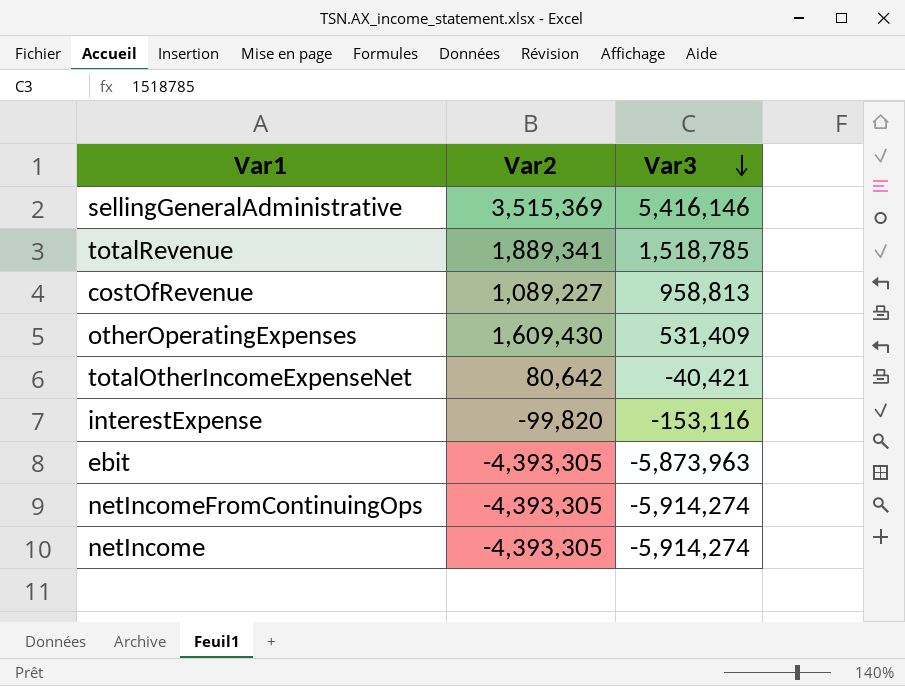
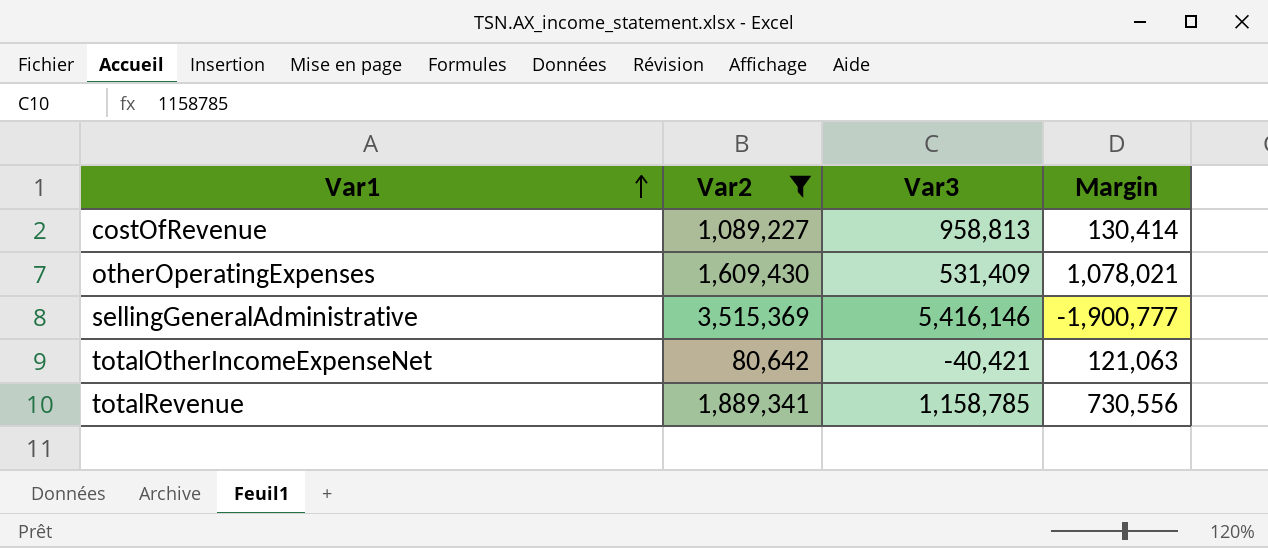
filter: none -> Var2 >= 80,642
row order: Var3 descending -> Var1 ascending
column Margin | formula: none -> [Var2] - [Var3]
totalRevenue | Var3: 1,518,785 -> 1,158,785

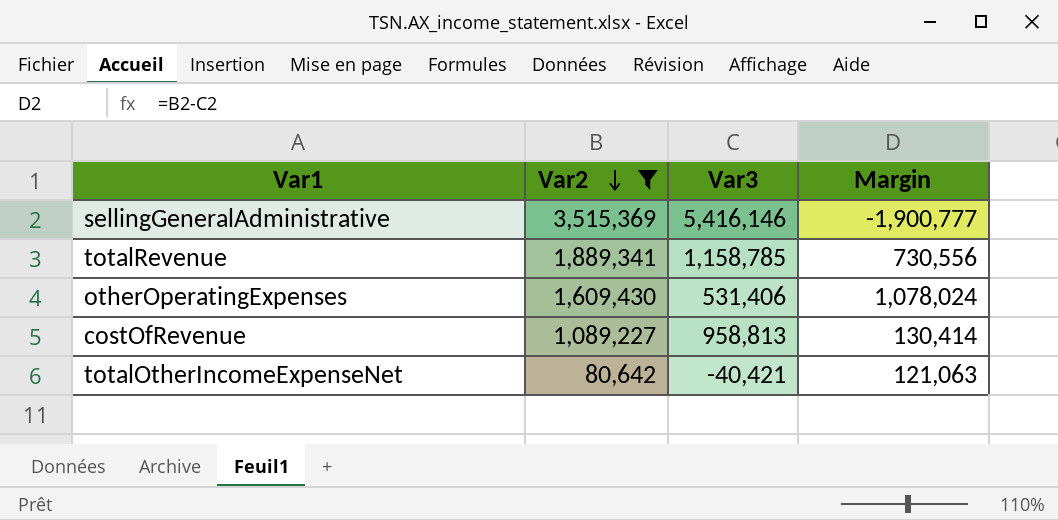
row order: Var1 ascending -> Var2 descending
otherOperatingExpenses | Var3: 531,409 -> 531,406
otherOperatingExpenses | Margin: 1,078,021 -> 1,078,024

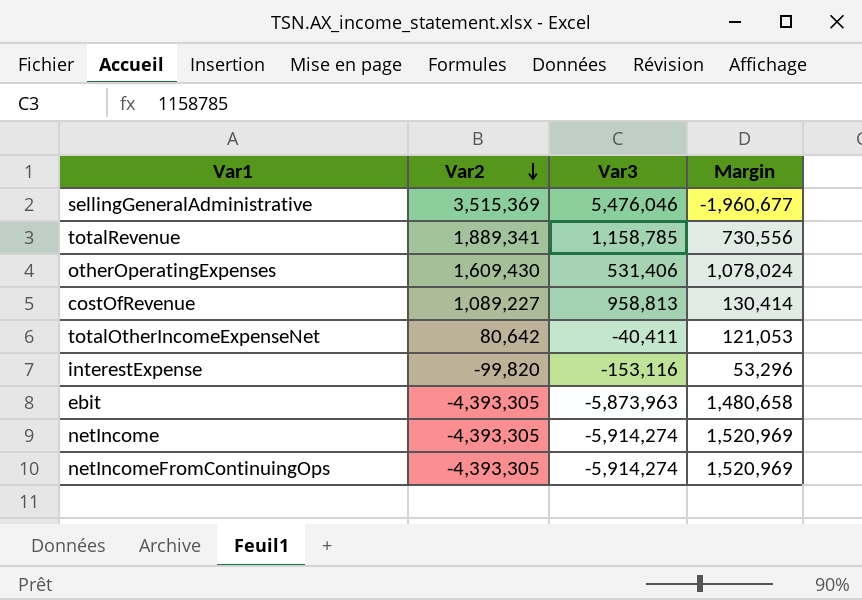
filter: Var2 >= 80,642 -> none
sellingGeneralAdministrative | Var3: 5,416,146 -> 5,476,046
sellingGeneralAdministrative | Margin: -1,900,777 -> -1,960,677
totalOtherIncomeExpenseNet | Var3: -40,421 -> -40,411
totalOtherIncomeExpenseNet | Margin: 121,063 -> 121,053

